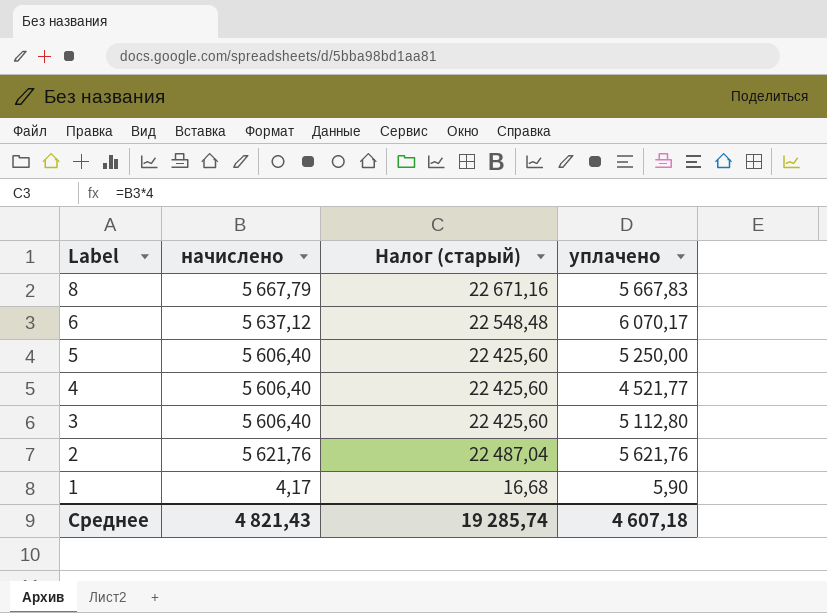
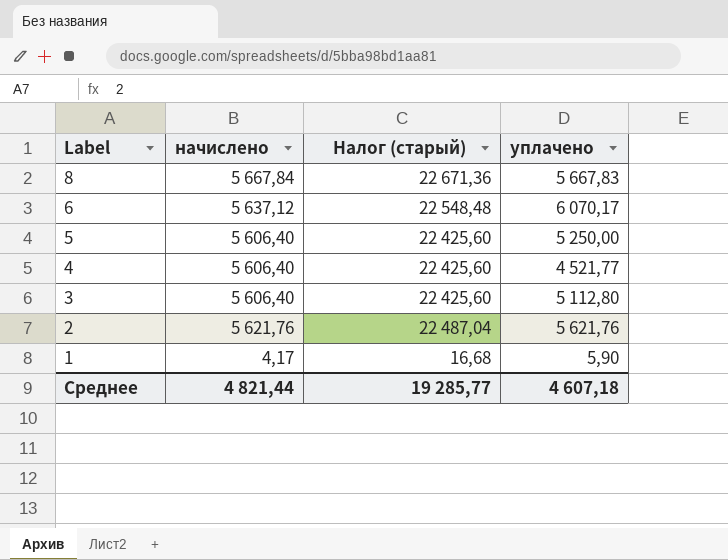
8 | начислено: 5 667,79 -> 5 667,84
8 | Налог (старый): 22 671,16 -> 22 671,36
Среднее | начислено: 4 821,43 -> 4 821,44
Среднее | Налог (старый): 19 285,74 -> 19 285,77

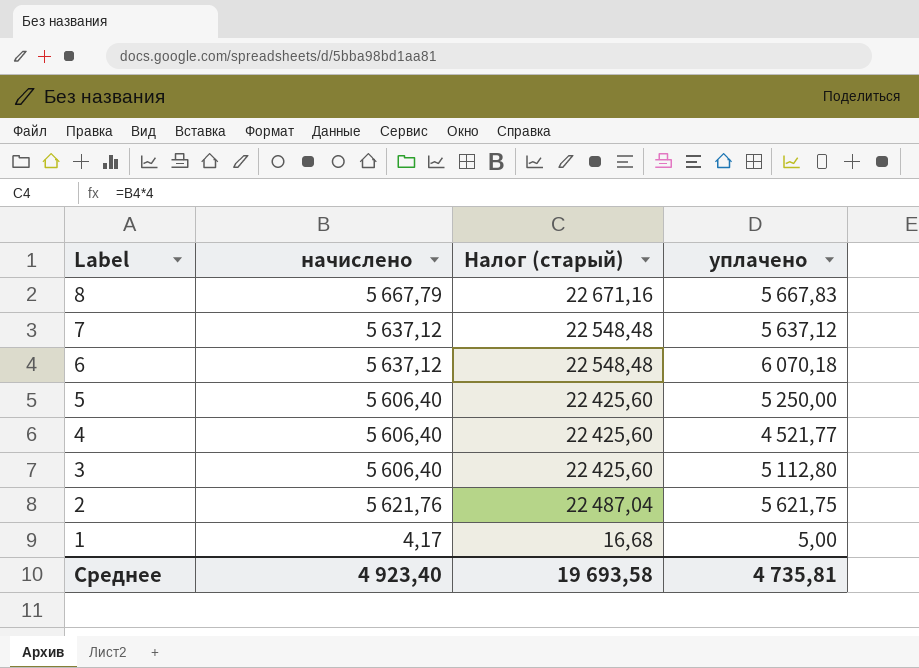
8 | начислено: 5 667,84 -> 5 667,79
8 | Налог (старый): 22 671,36 -> 22 671,16
row 7: none -> 5 637,12 | 22 548,48 | 5 637,12
6 | уплачено: 6 070,17 -> 6 070,18
2 | уплачено: 5 621,76 -> 5 621,75
1 | уплачено: 5,90 -> 5,00
Среднее | начислено: 4 821,44 -> 4 923,40
Среднее | Налог (старый): 19 285,77 -> 19 693,58
Среднее | уплачено: 4 607,18 -> 4 735,81

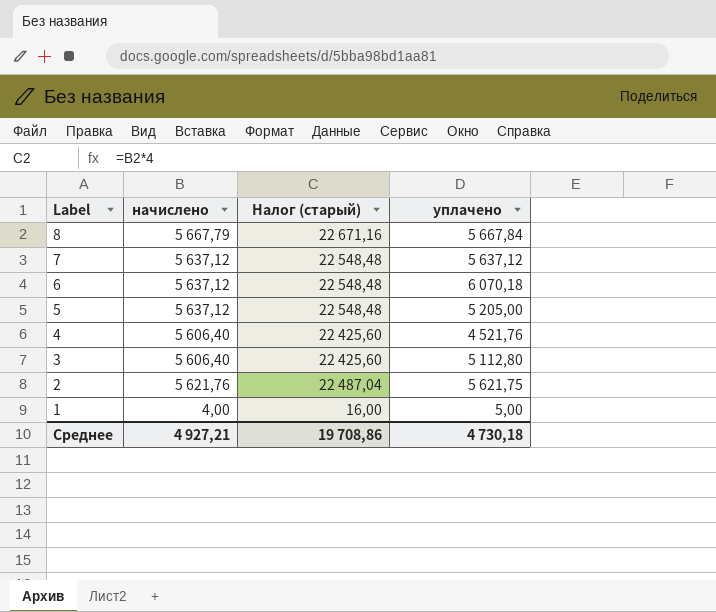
8 | уплачено: 5 667,83 -> 5 667,84
5 | начислено: 5 606,40 -> 5 637,12
5 | Налог (старый): 22 425,60 -> 22 548,48
5 | уплачено: 5 250,00 -> 5 205,00
4 | уплачено: 4 521,77 -> 4 521,76
1 | начислено: 4,17 -> 4,00
1 | Налог (старый): 16,68 -> 16,00
Среднее | начислено: 4 923,40 -> 4 927,21
Среднее | Налог (старый): 19 693,58 -> 19 708,86
Среднее | уплачено: 4 735,81 -> 4 730,18

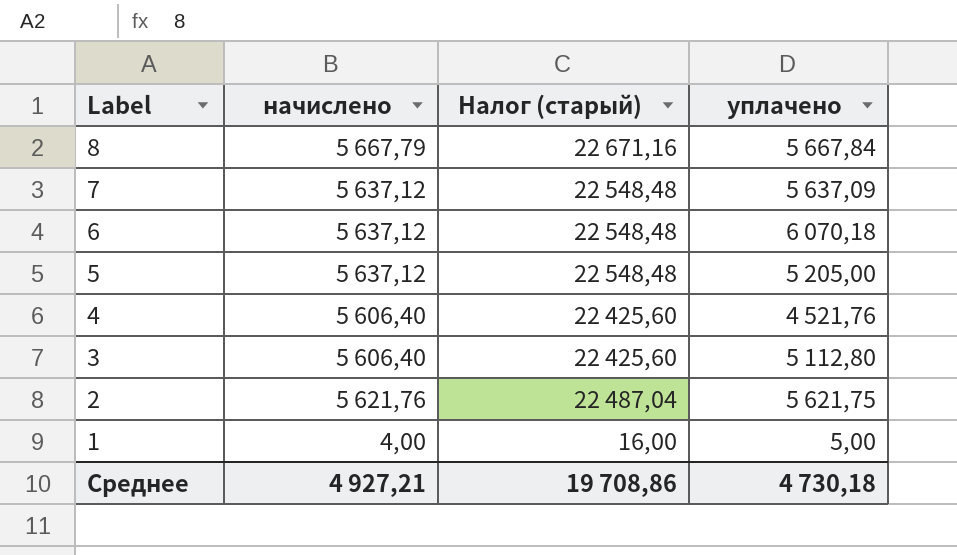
7 | уплачено: 5 637,12 -> 5 637,09

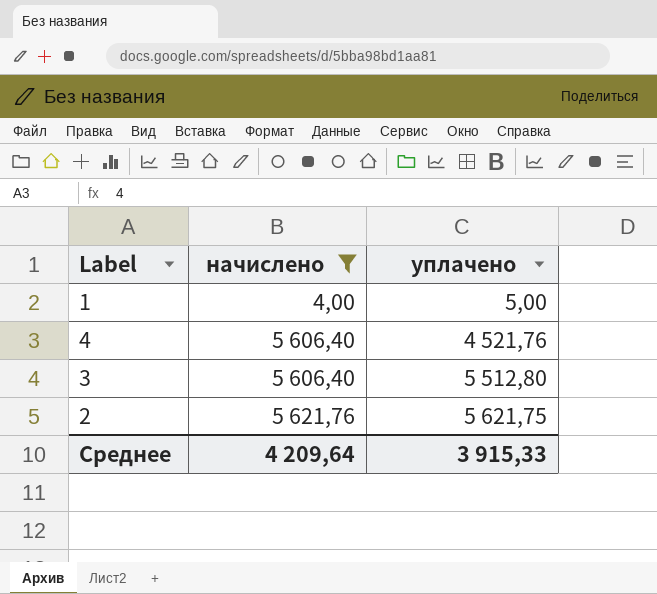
filter: none -> начислено <= 5 621,76
row order: Label descending -> начислено ascending
column Налог (старый) | formula: [начислено] * 4 -> none
3 | уплачено: 5 112,80 -> 5 512,80
Среднее | начислено: 4 927,21 -> 4 209,64
Среднее | уплачено: 4 730,18 -> 3 915,33

